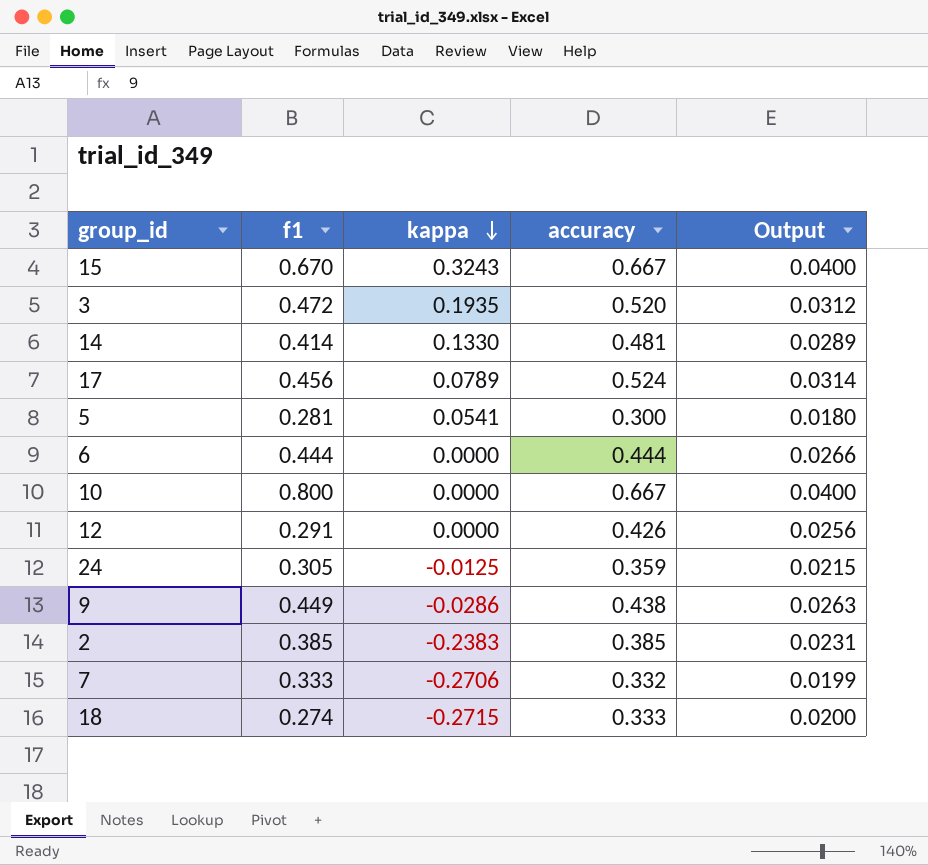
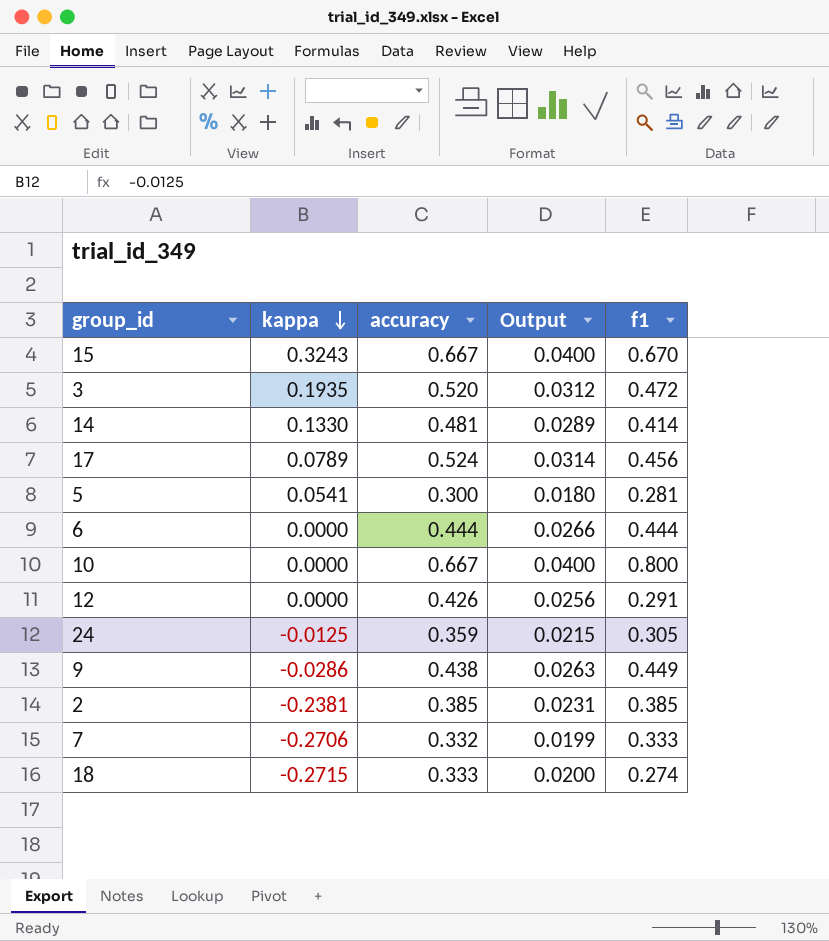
column f1 | position: 2 -> 5
2 | kappa: -0.2383 -> -0.2381

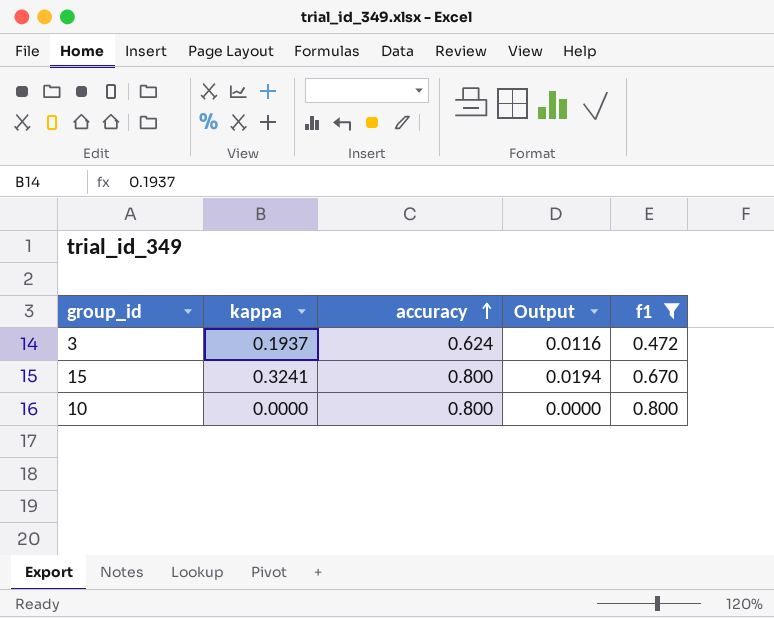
filter: none -> f1 >= 0.472
row order: kappa descending -> accuracy ascending
column Output | formula: [accuracy] * 0.06 -> [kappa] * 0.06
3 | kappa: 0.1935 -> 0.1937
3 | accuracy: 0.520 -> 0.624
15 | kappa: 0.3243 -> 0.3241
15 | accuracy: 0.667 -> 0.800
10 | accuracy: 0.667 -> 0.800

